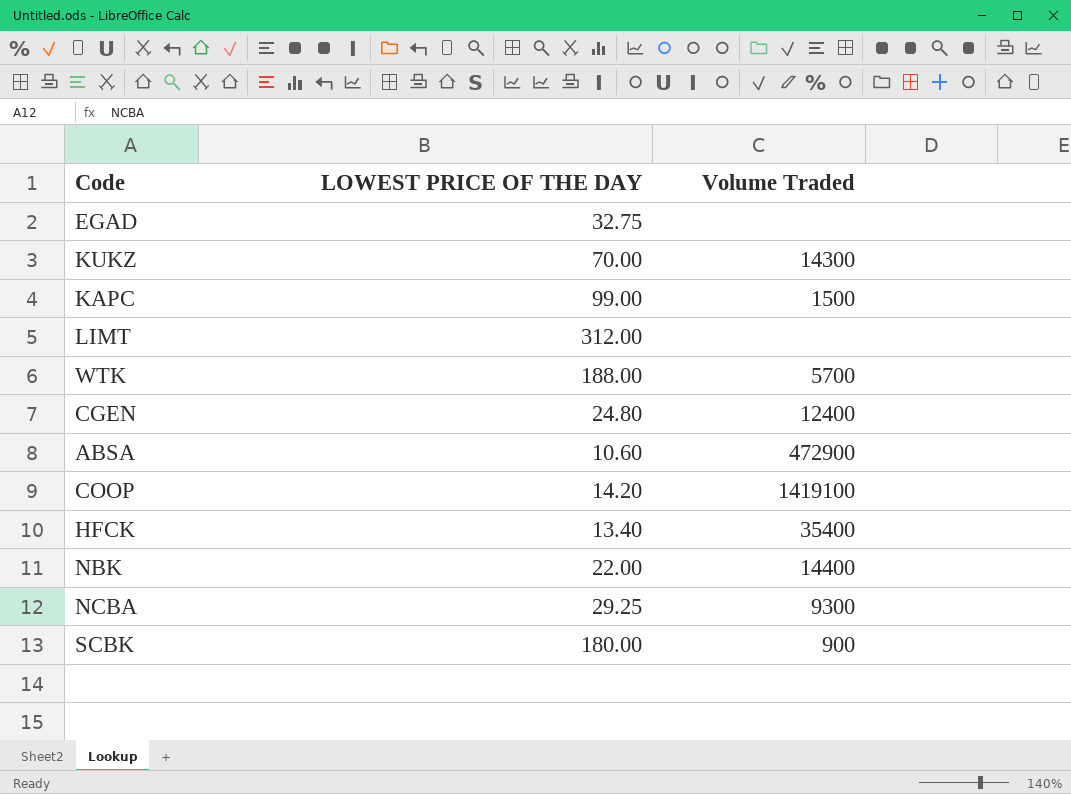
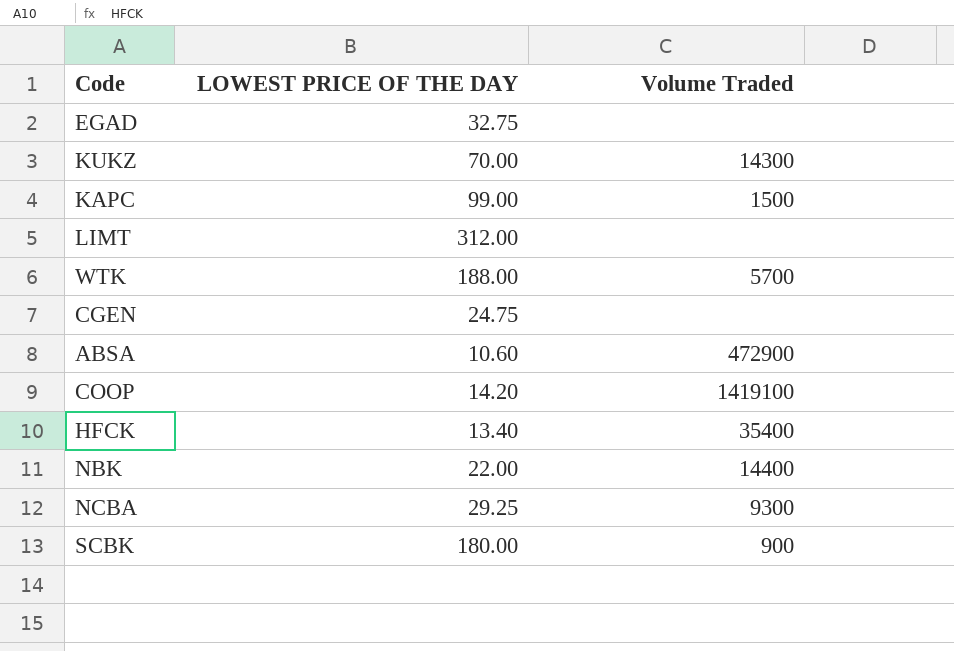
CGEN | LOWEST PRICE OF THE DAY: 24.80 -> 24.75
CGEN | Volume Traded: 12400 -> none

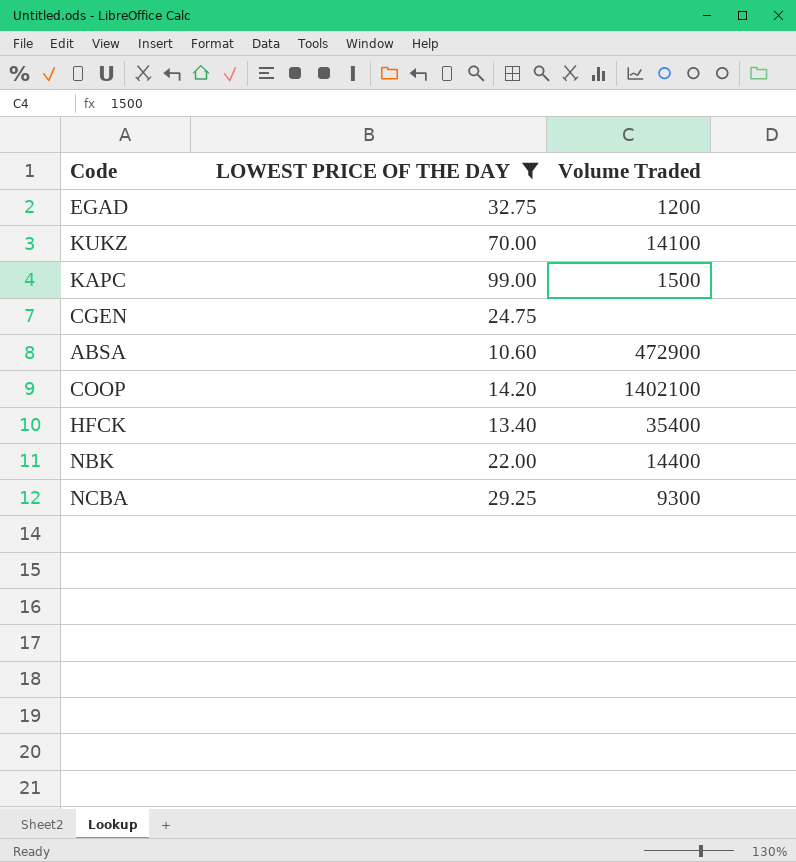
filter: none -> LOWEST PRICE OF THE DAY <= 99.00
EGAD | Volume Traded: none -> 1200
KUKZ | Volume Traded: 14300 -> 14100
COOP | Volume Traded: 1419100 -> 1402100

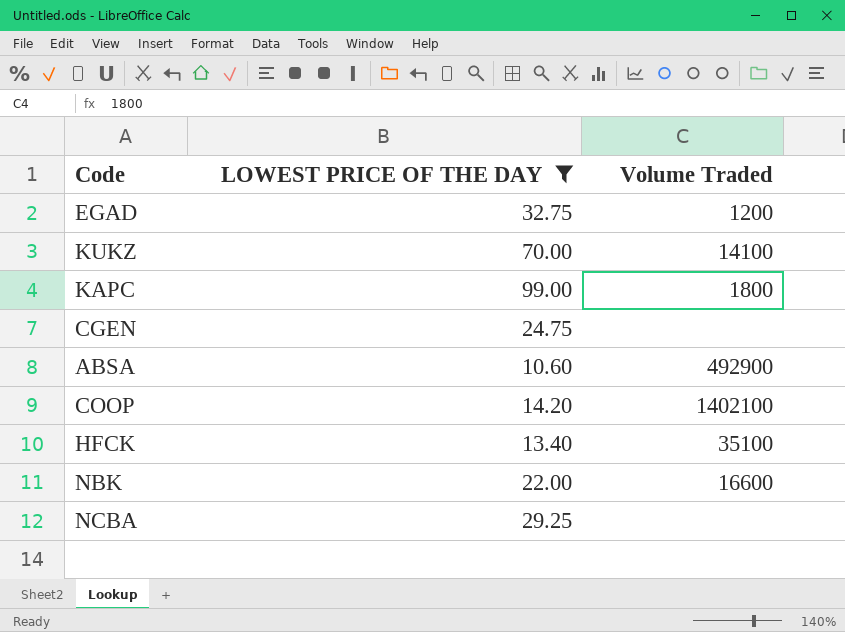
KAPC | Volume Traded: 1500 -> 1800
ABSA | Volume Traded: 472900 -> 492900
HFCK | Volume Traded: 35400 -> 35100
NBK | Volume Traded: 14400 -> 16600
NCBA | Volume Traded: 9300 -> none

